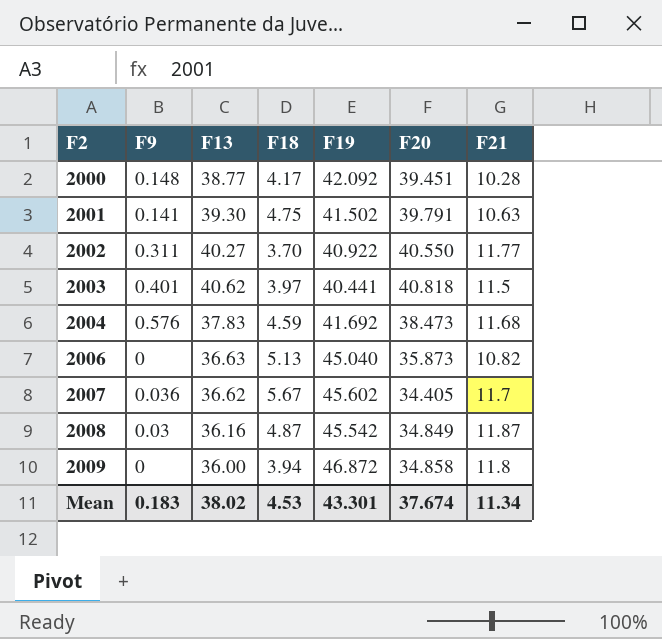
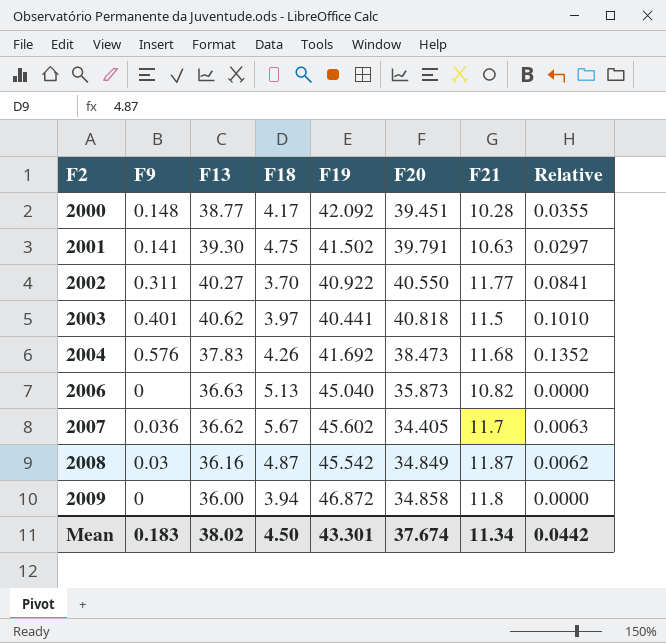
column Relative | formula: none -> [F9] / [F18]
2004 | F18: 4.59 -> 4.26
Mean | F18: 4.53 -> 4.50

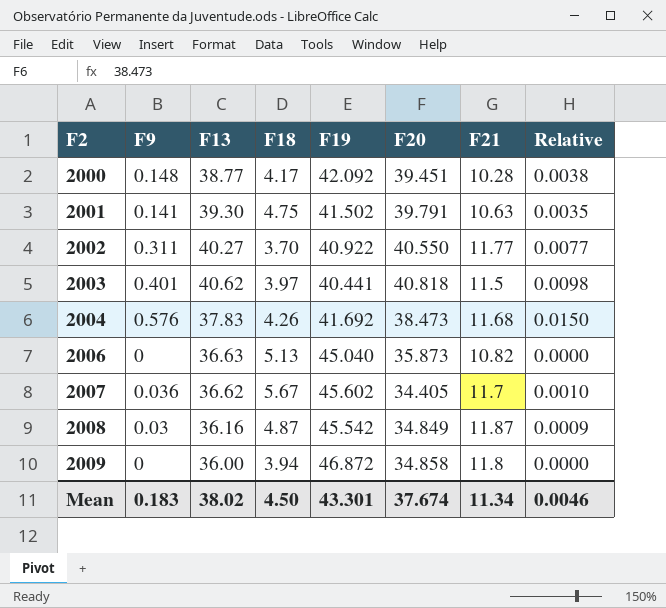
column Relative | formula: [F9] / [F18] -> [F9] / [F20]
Mean | Relative: 0.0442 -> 0.0046

